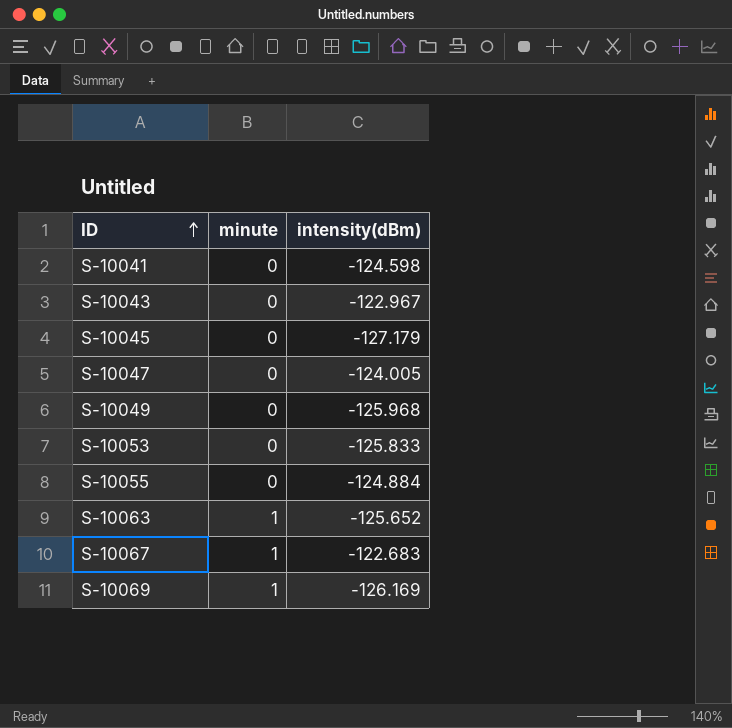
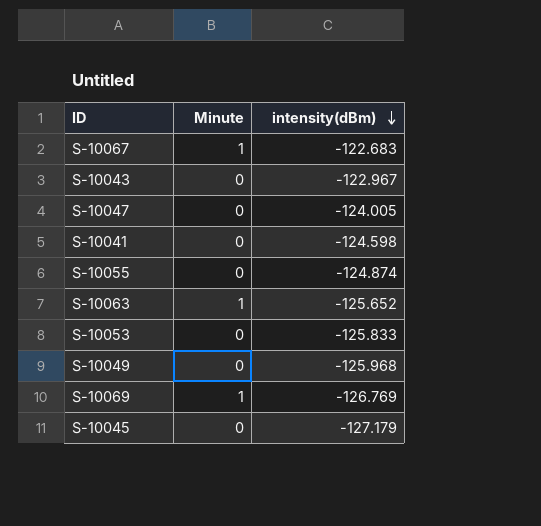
row order: ID ascending -> intensity(dBm) descending
column name: minute -> Minute
S-10055 | intensity(dBm): -124.884 -> -124.874
S-10069 | intensity(dBm): -126.169 -> -126.769

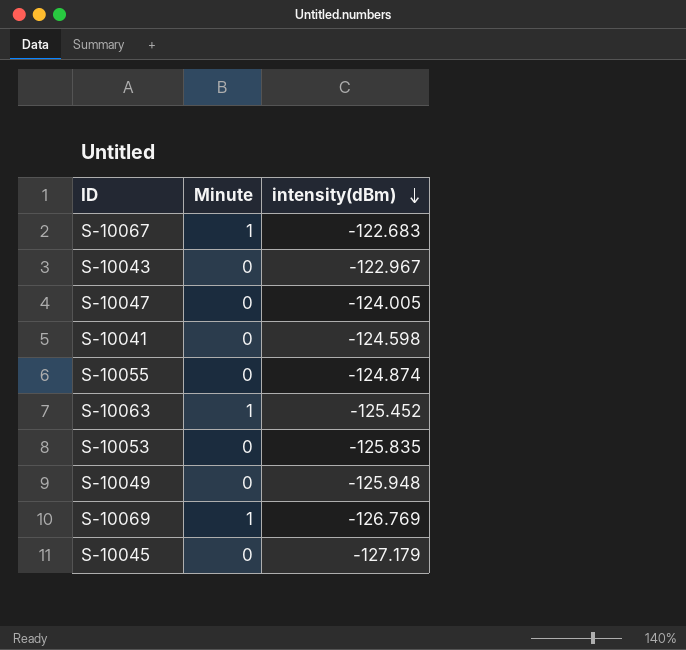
S-10063 | intensity(dBm): -125.652 -> -125.452
S-10053 | intensity(dBm): -125.833 -> -125.835
S-10049 | intensity(dBm): -125.968 -> -125.948

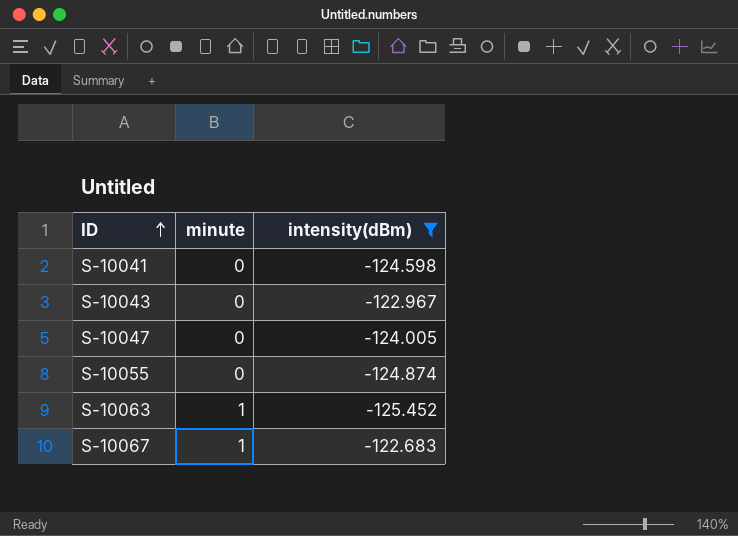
filter: none -> intensity(dBm) >= -125.452
row order: intensity(dBm) descending -> ID ascending
column name: Minute -> minute

